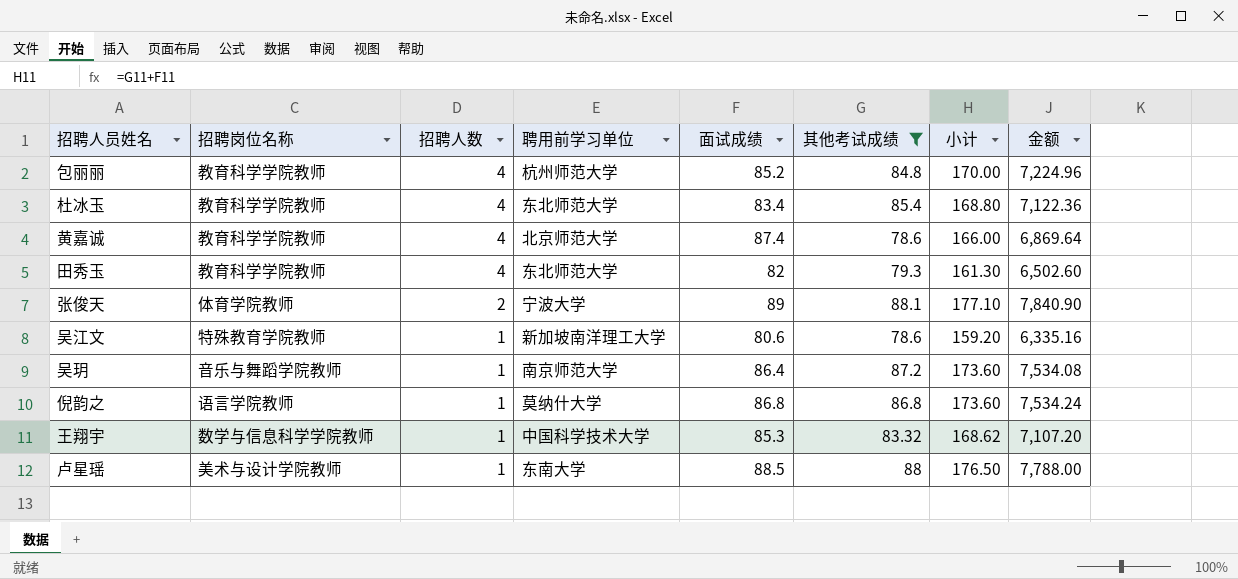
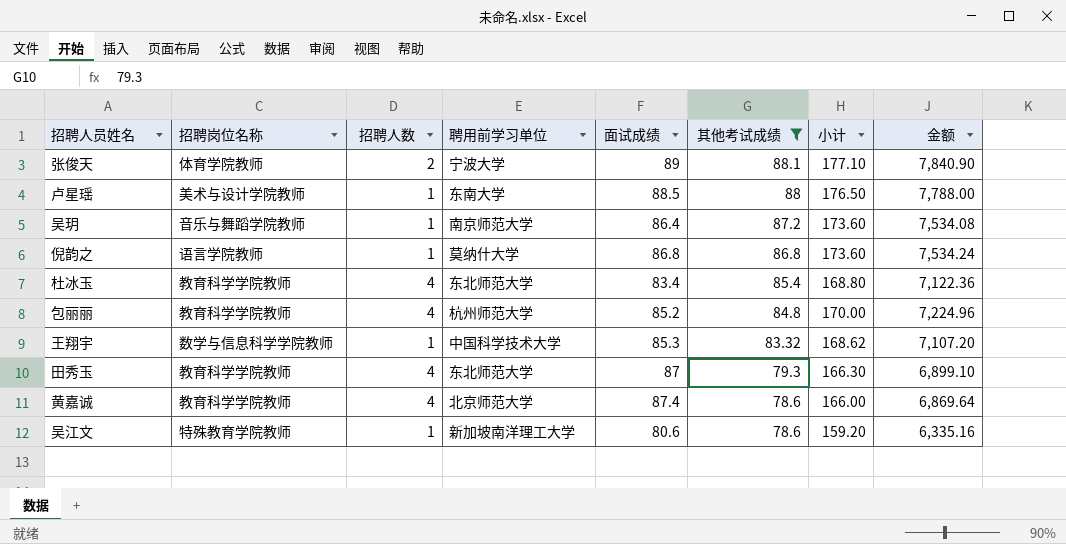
row order: 招聘人数 descending -> 其他考试成绩 descending
田秀玉 | 面试成绩: 82 -> 87
田秀玉 | 小计: 161.30 -> 166.30
田秀玉 | 金额: 6,502.60 -> 6,899.10

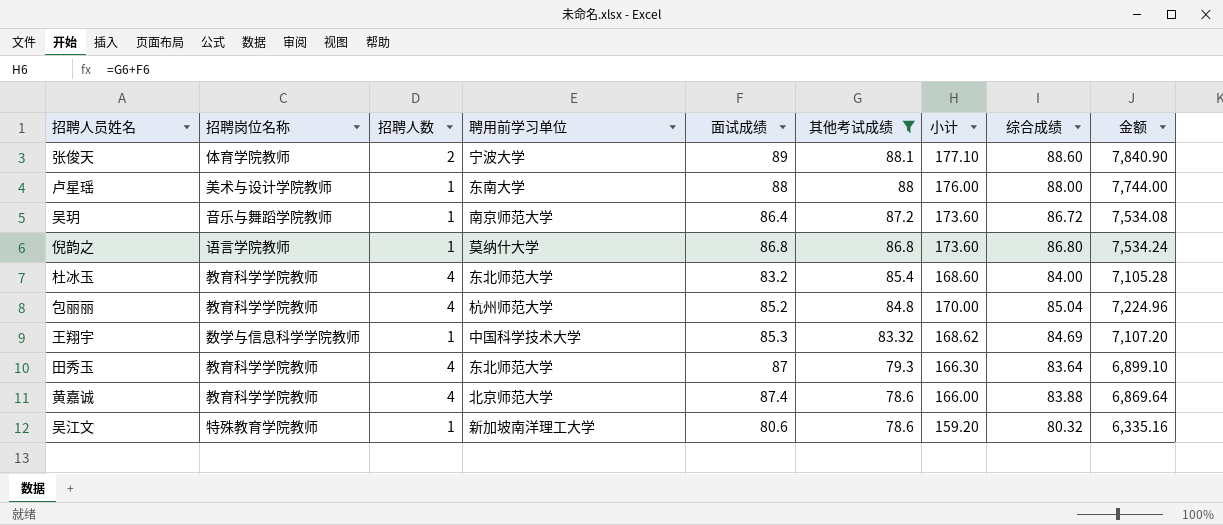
column 综合成绩 | position: none -> 8
卢星瑶 | 面试成绩: 88.5 -> 88
卢星瑶 | 小计: 176.50 -> 176.00
卢星瑶 | 金额: 7,788.00 -> 7,744.00
杜冰玉 | 面试成绩: 83.4 -> 83.2
杜冰玉 | 小计: 168.80 -> 168.60
杜冰玉 | 金额: 7,122.36 -> 7,105.28

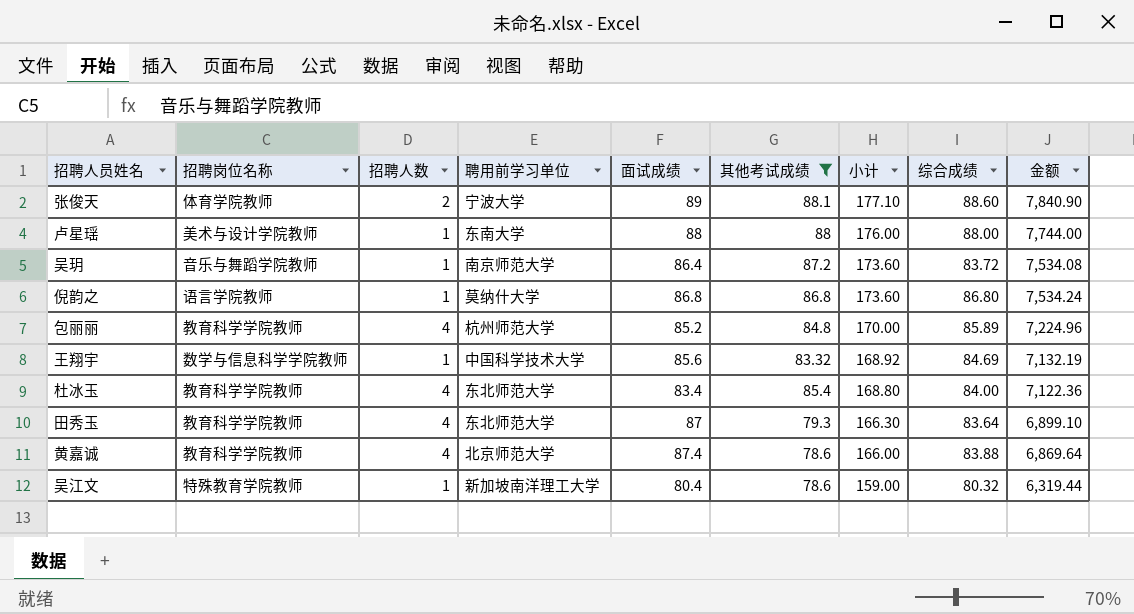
row order: 其他考试成绩 descending -> 小计 descending
吴玥 | 综合成绩: 86.72 -> 83.72
包丽丽 | 综合成绩: 85.04 -> 85.89
王翔宇 | 面试成绩: 85.3 -> 85.6
王翔宇 | 小计: 168.62 -> 168.92
王翔宇 | 金额: 7,107.20 -> 7,132.19
杜冰玉 | 面试成绩: 83.2 -> 83.4
杜冰玉 | 小计: 168.60 -> 168.80
杜冰玉 | 金额: 7,105.28 -> 7,122.36
吴江文 | 面试成绩: 80.6 -> 80.4
吴江文 | 小计: 159.20 -> 159.00
吴江文 | 金额: 6,335.16 -> 6,319.44

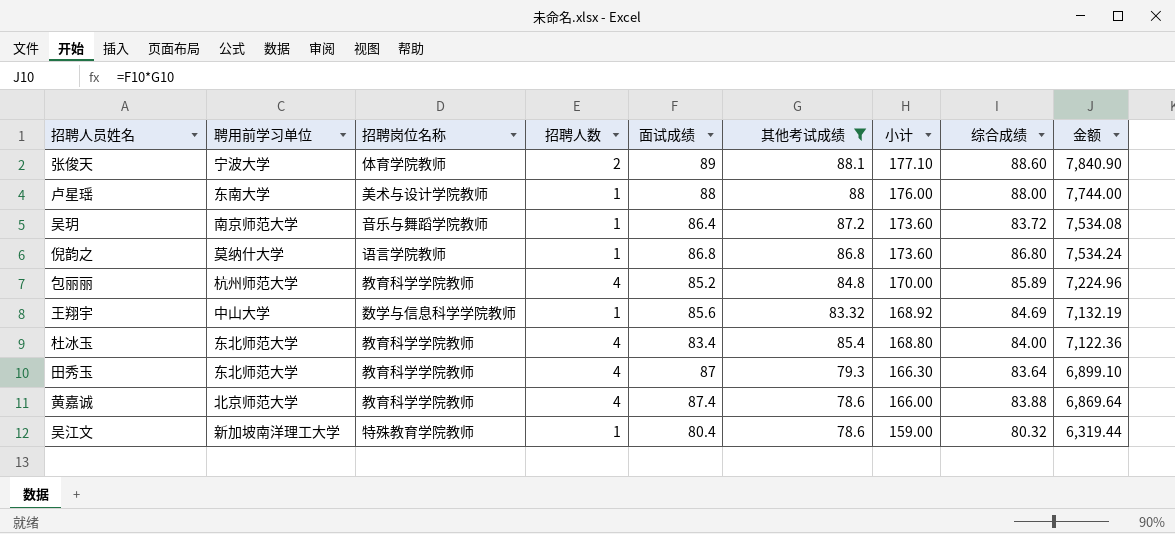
column 聘用前学习单位 | position: 4 -> 2
王翔宇 | 聘用前学习单位: 中国科学技术大学 -> 中山大学

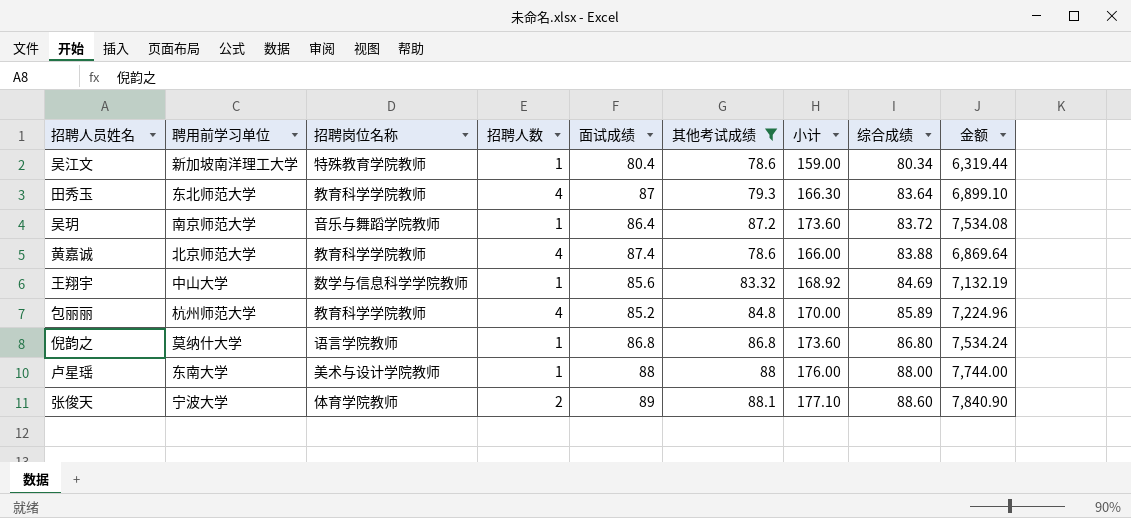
row order: 小计 descending -> 综合成绩 ascending
row 杜冰玉: 东北师范大学 | 教育科学学院教师 | 4 | 83.4 | 85.4 | 168.80 | 84.00 | 7,122.36 -> none
吴江文 | 综合成绩: 80.32 -> 80.34

